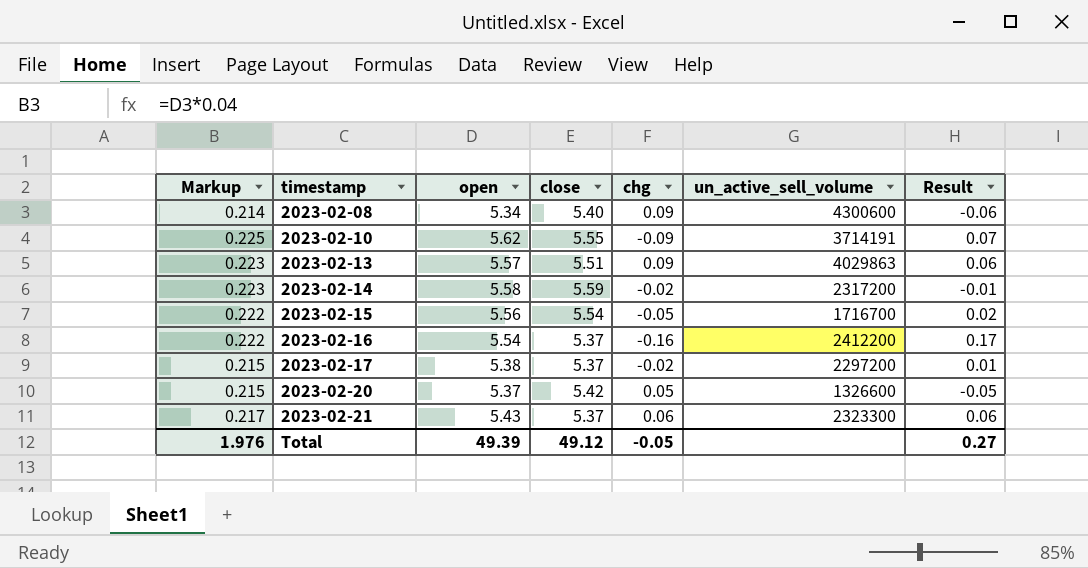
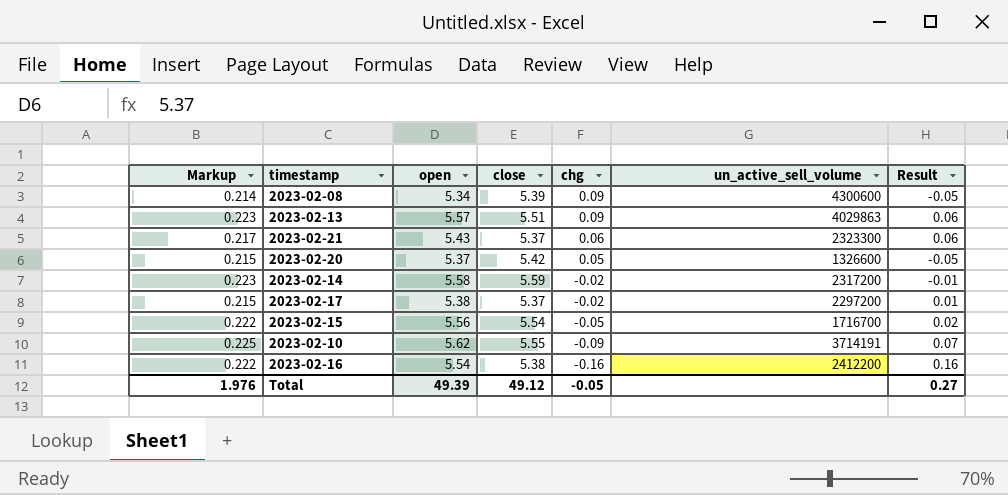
row order: timestamp ascending -> chg descending
2023-02-08 | close: 5.40 -> 5.39
2023-02-08 | Result: -0.06 -> -0.05
2023-02-16 | close: 5.37 -> 5.38
2023-02-16 | Result: 0.17 -> 0.16

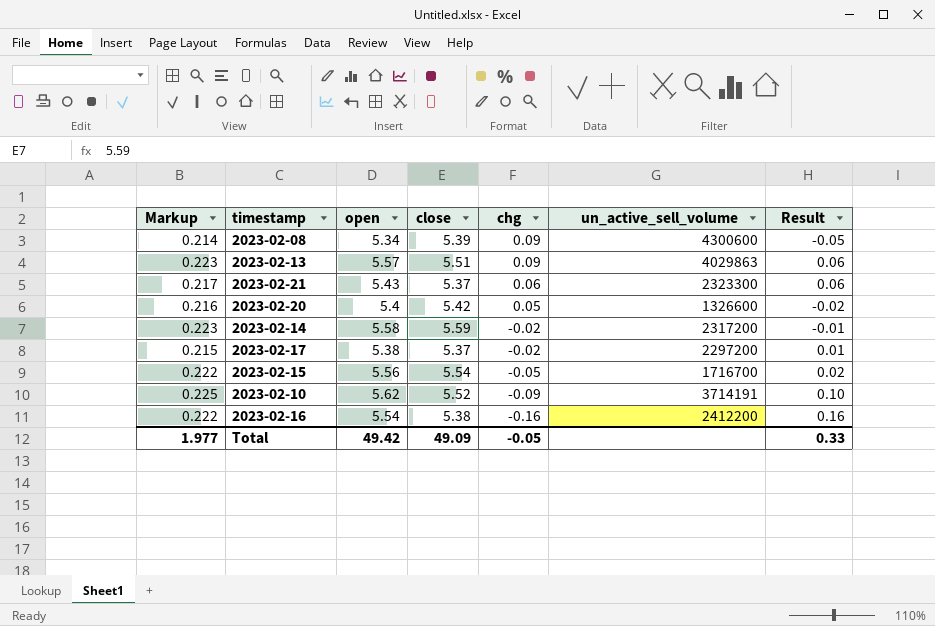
2023-02-20 | Markup: 0.215 -> 0.216
2023-02-20 | open: 5.37 -> 5.4
2023-02-20 | Result: -0.05 -> -0.02
2023-02-10 | close: 5.55 -> 5.52
2023-02-10 | Result: 0.07 -> 0.10
Total | Markup: 1.976 -> 1.977
Total | open: 49.39 -> 49.42
Total | close: 49.12 -> 49.09
Total | Result: 0.27 -> 0.33

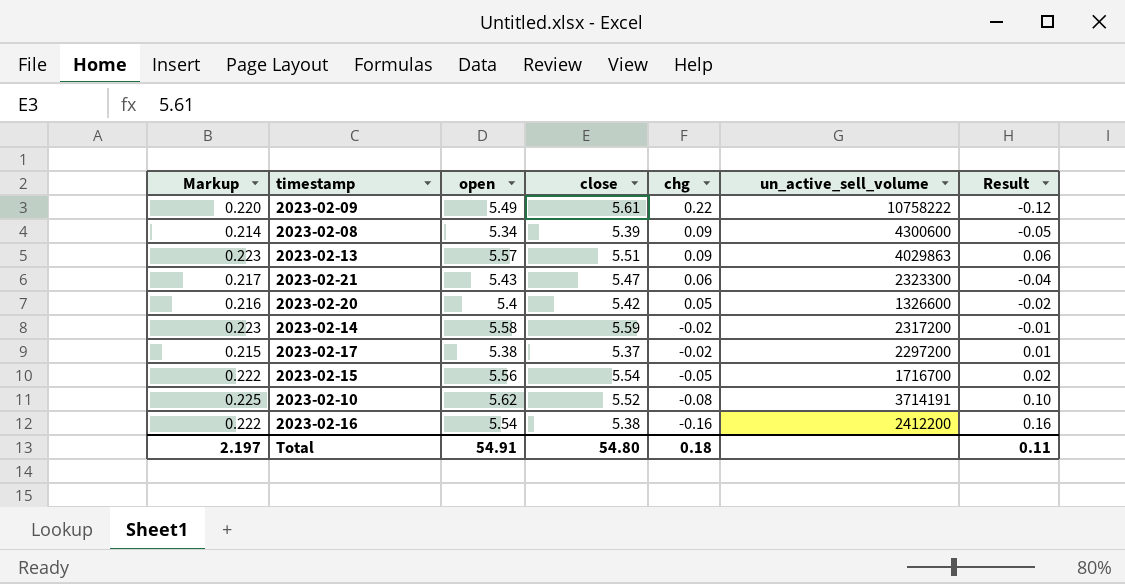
row 2023-02-09: none -> 0.220 | 5.49 | 5.61 | 0.22 | 10758222 | -0.12
2023-02-21 | close: 5.37 -> 5.47
2023-02-21 | Result: 0.06 -> -0.04
2023-02-10 | chg: -0.09 -> -0.08
Total | Markup: 1.977 -> 2.197
Total | open: 49.42 -> 54.91
Total | close: 49.09 -> 54.80
Total | chg: -0.05 -> 0.18
Total | Result: 0.33 -> 0.11

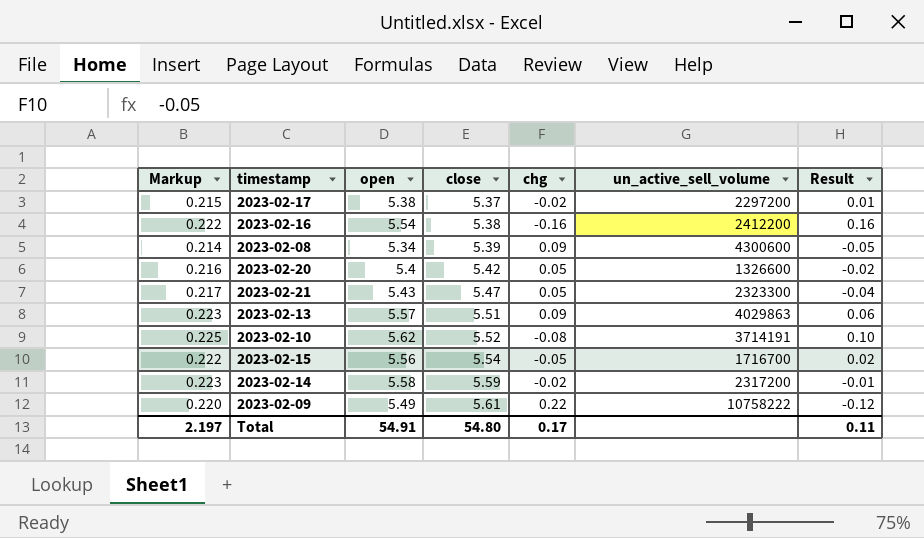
row order: chg descending -> close ascending
2023-02-21 | chg: 0.06 -> 0.05
Total | chg: 0.18 -> 0.17

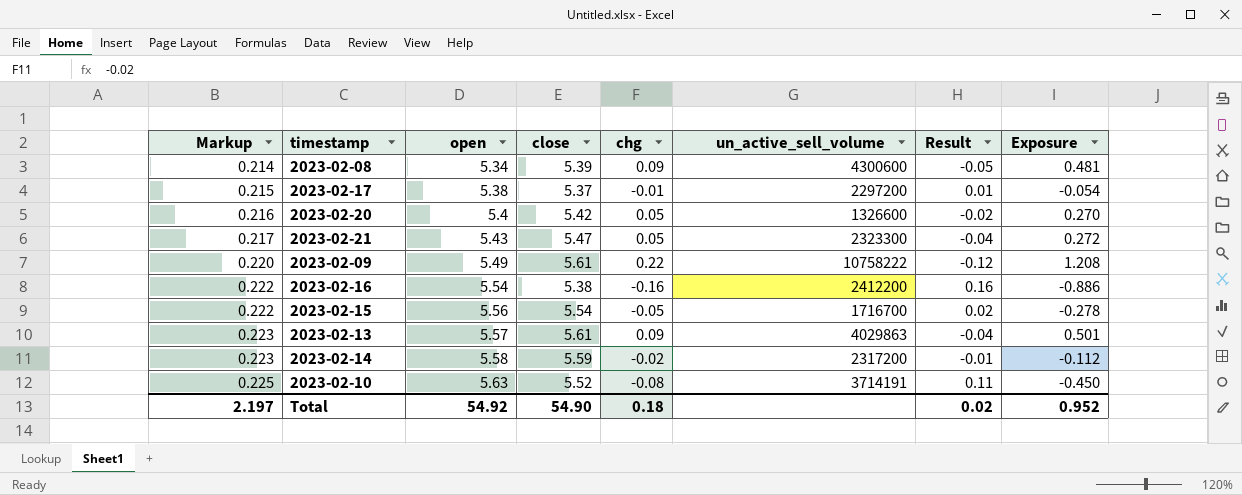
row order: close ascending -> Markup ascending
column Exposure | formula: none -> [open] * [chg]
2023-02-17 | chg: -0.02 -> -0.01
2023-02-13 | close: 5.51 -> 5.61
2023-02-13 | Result: 0.06 -> -0.04
2023-02-10 | open: 5.62 -> 5.63
2023-02-10 | Result: 0.10 -> 0.11
Total | open: 54.91 -> 54.92
Total | close: 54.80 -> 54.90
Total | chg: 0.17 -> 0.18
Total | Result: 0.11 -> 0.02

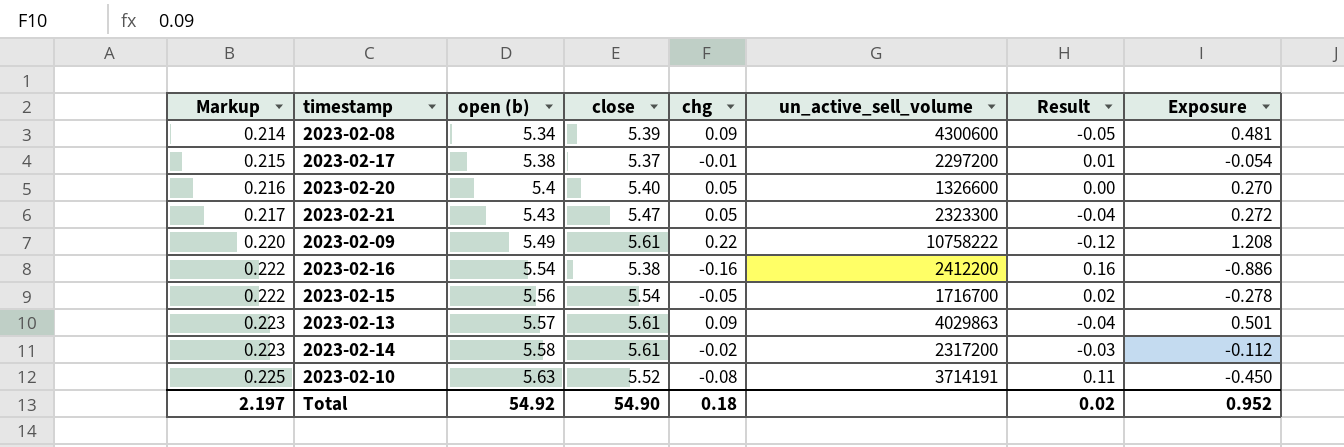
column name: open -> open (b)
2023-02-20 | close: 5.42 -> 5.40
2023-02-20 | Result: -0.02 -> 0.00
2023-02-14 | close: 5.59 -> 5.61
2023-02-14 | Result: -0.01 -> -0.03

